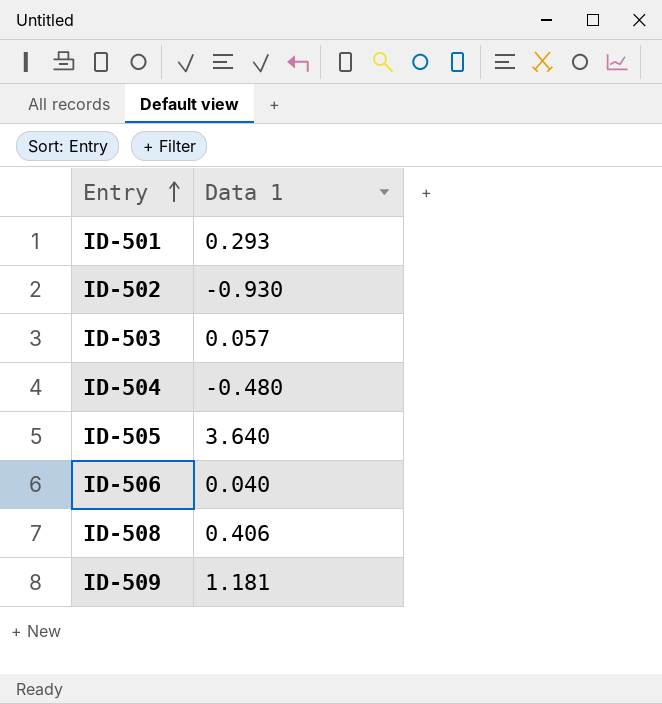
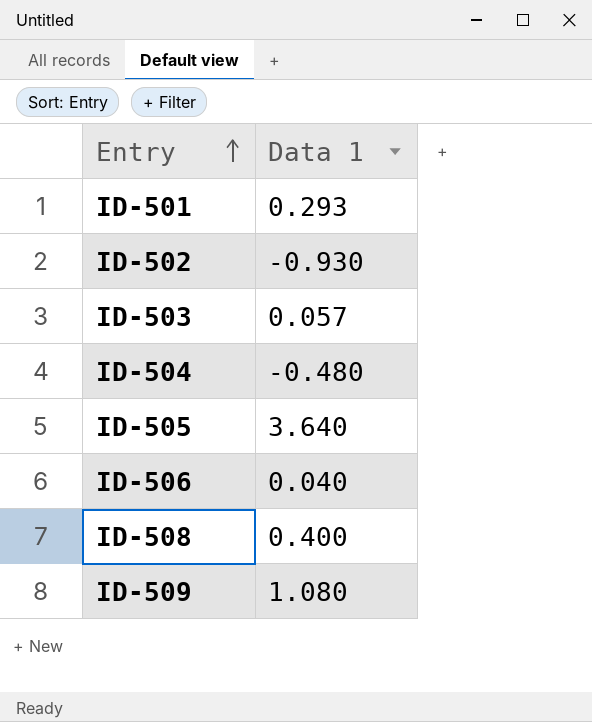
ID-508 | Data 1: 0.406 -> 0.400
ID-509 | Data 1: 1.181 -> 1.080

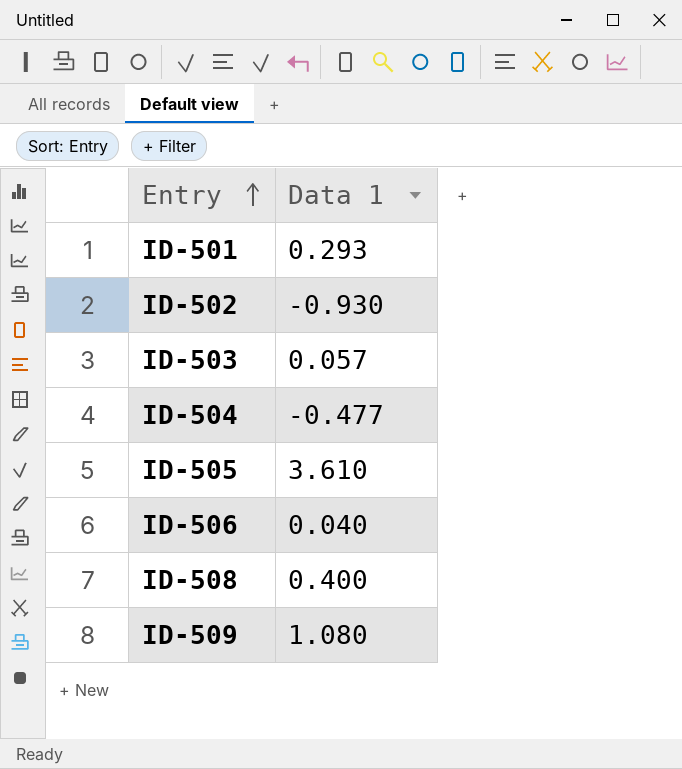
ID-504 | Data 1: -0.480 -> -0.477
ID-505 | Data 1: 3.640 -> 3.610

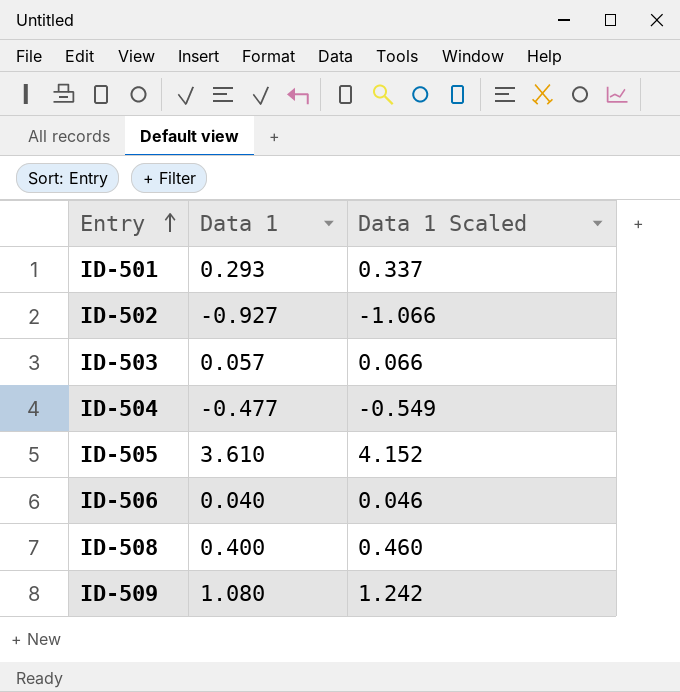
column Data 1 Scaled | formula: none -> [Data 1] * 1.15
ID-502 | Data 1: -0.930 -> -0.927

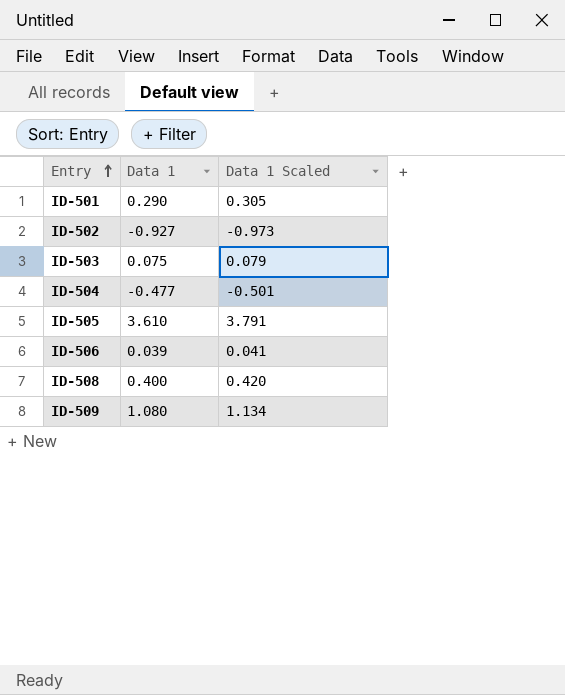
column Data 1 Scaled | formula: [Data 1] * 1.15 -> [Data 1] * 1.05
ID-501 | Data 1: 0.293 -> 0.290
ID-503 | Data 1: 0.057 -> 0.075
ID-506 | Data 1: 0.040 -> 0.039

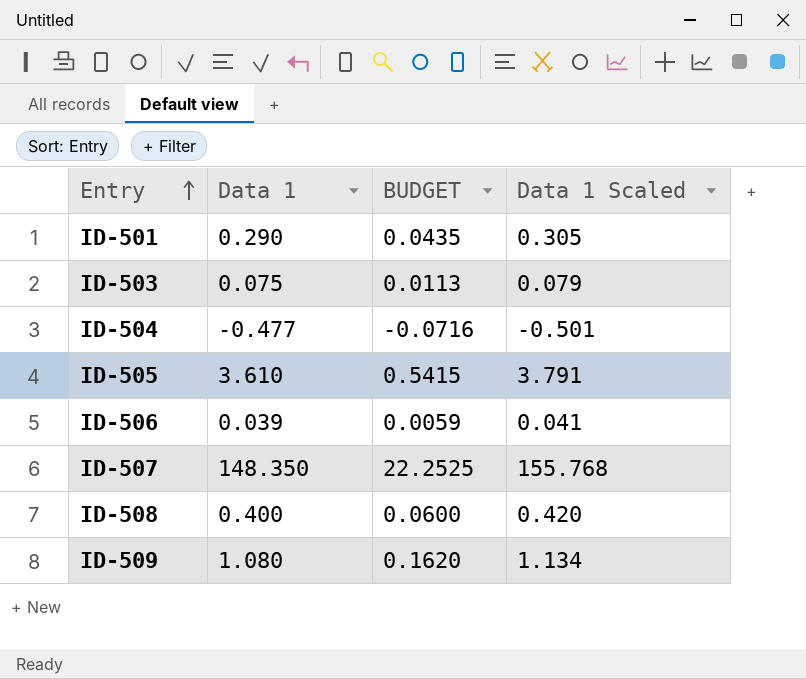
column BUDGET | formula: none -> [Data 1] * 0.15
row ID-502: -0.927 | -0.973 -> none
row ID-507: none -> 148.350 | 22.2525 | 155.768

